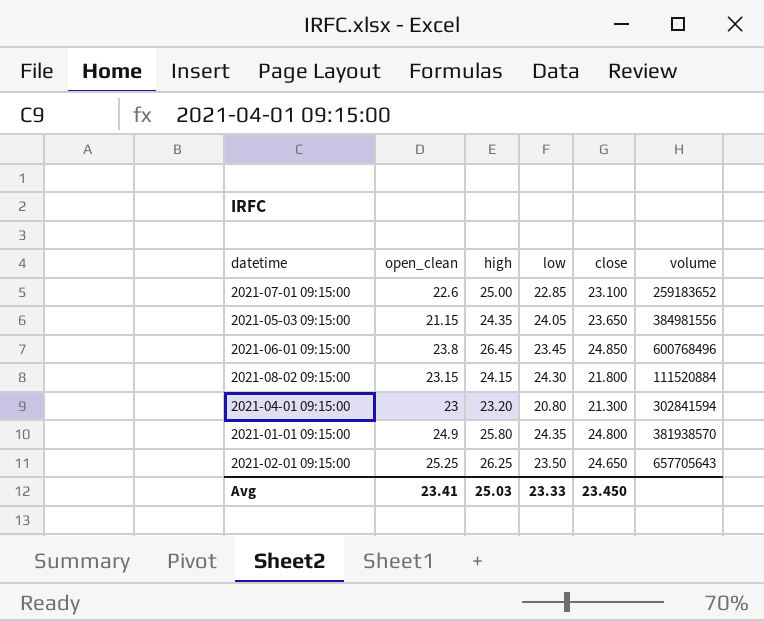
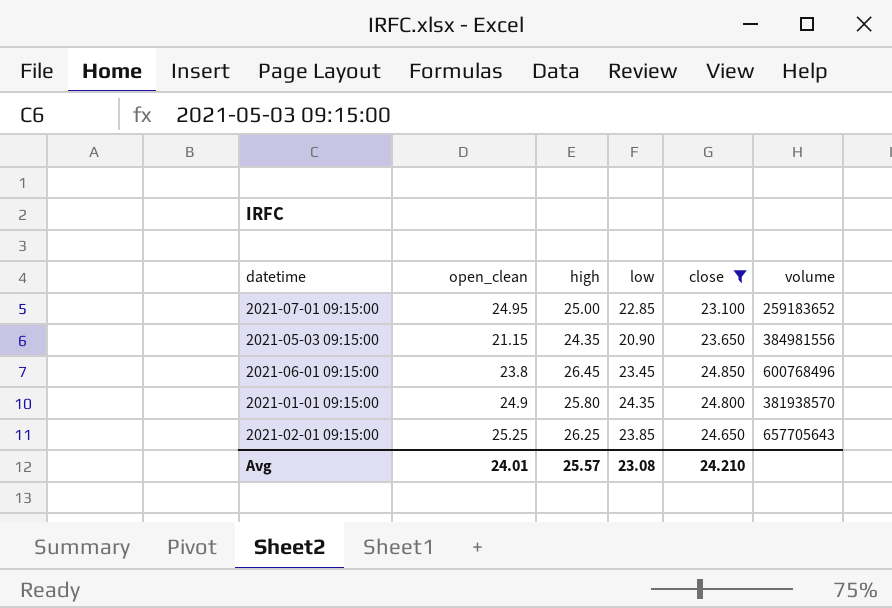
filter: none -> close >= 23.100
2021-07-01 09:15:00 | open_clean: 22.6 -> 24.95
2021-05-03 09:15:00 | low: 24.05 -> 20.90
2021-02-01 09:15:00 | low: 23.50 -> 23.85
Avg | open_clean: 23.41 -> 24.01
Avg | high: 25.03 -> 25.57
Avg | low: 23.33 -> 23.08
Avg | close: 23.450 -> 24.210

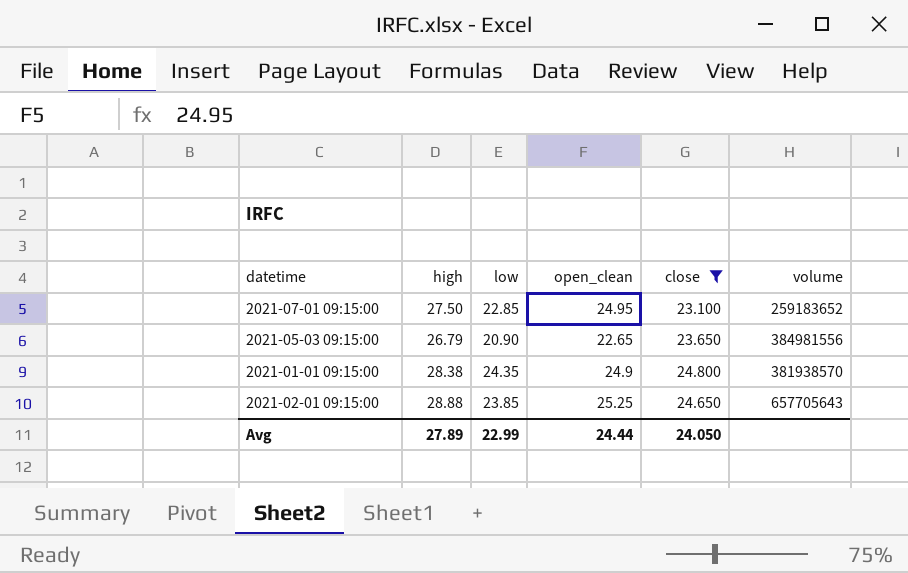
column open_clean | position: 2 -> 4
row 2021-06-01 09:15:00: 23.8 | 26.45 | 23.45 | 24.850 | 600768496 -> none
2021-07-01 09:15:00 | high: 25.00 -> 27.50
2021-05-03 09:15:00 | high: 24.35 -> 26.79
2021-05-03 09:15:00 | open_clean: 21.15 -> 22.65
2021-01-01 09:15:00 | high: 25.80 -> 28.38
2021-02-01 09:15:00 | high: 26.25 -> 28.88
Avg | high: 25.57 -> 27.89
Avg | low: 23.08 -> 22.99
Avg | open_clean: 24.01 -> 24.44
Avg | close: 24.210 -> 24.050

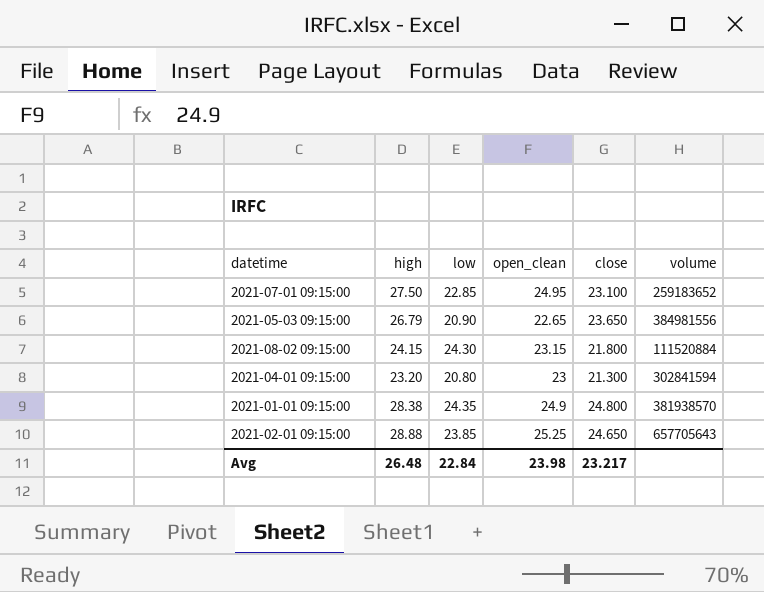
filter: close >= 23.100 -> none
Avg | high: 27.89 -> 26.48
Avg | low: 22.99 -> 22.84
Avg | open_clean: 24.44 -> 23.98
Avg | close: 24.050 -> 23.217

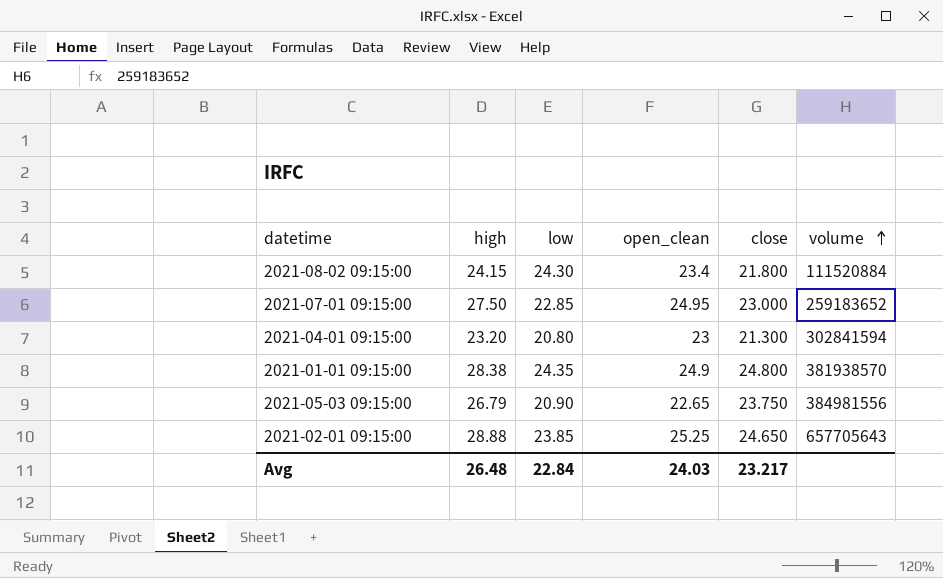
row order: none -> volume ascending
2021-08-02 09:15:00 | open_clean: 23.15 -> 23.4
2021-07-01 09:15:00 | close: 23.100 -> 23.000
2021-05-03 09:15:00 | close: 23.650 -> 23.750
Avg | open_clean: 23.98 -> 24.03

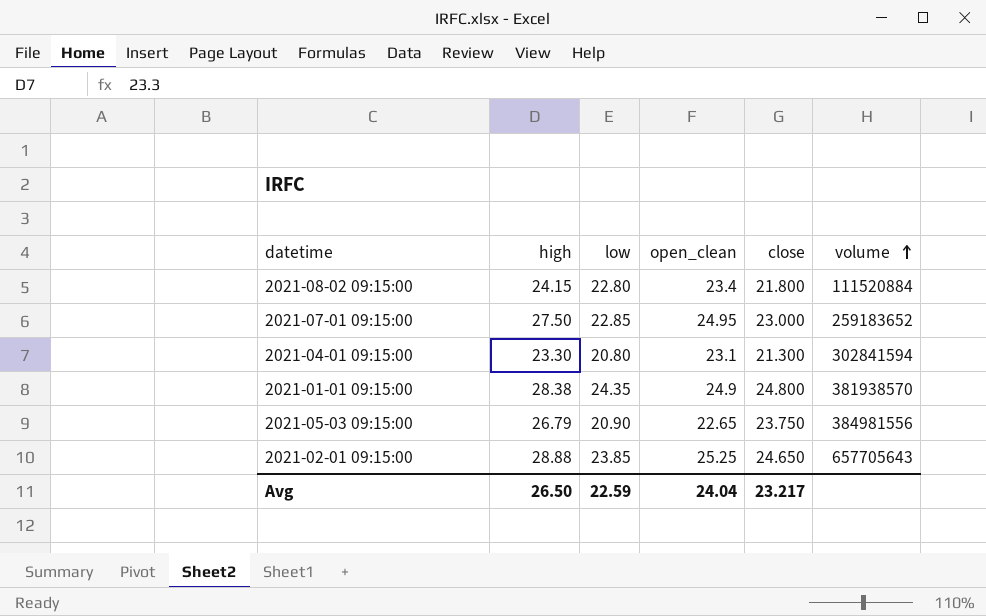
2021-08-02 09:15:00 | low: 24.30 -> 22.80
2021-04-01 09:15:00 | high: 23.20 -> 23.30
2021-04-01 09:15:00 | open_clean: 23 -> 23.1
Avg | high: 26.48 -> 26.50
Avg | low: 22.84 -> 22.59
Avg | open_clean: 24.03 -> 24.04

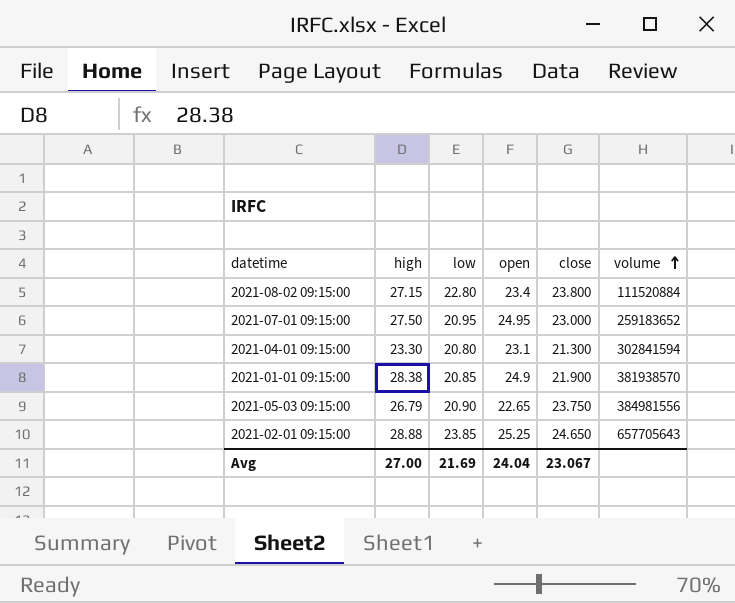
column name: open_clean -> open
2021-08-02 09:15:00 | high: 24.15 -> 27.15
2021-08-02 09:15:00 | close: 21.800 -> 23.800
2021-07-01 09:15:00 | low: 22.85 -> 20.95
2021-01-01 09:15:00 | low: 24.35 -> 20.85
2021-01-01 09:15:00 | close: 24.800 -> 21.900
Avg | high: 26.50 -> 27.00
Avg | low: 22.59 -> 21.69
Avg | close: 23.217 -> 23.067

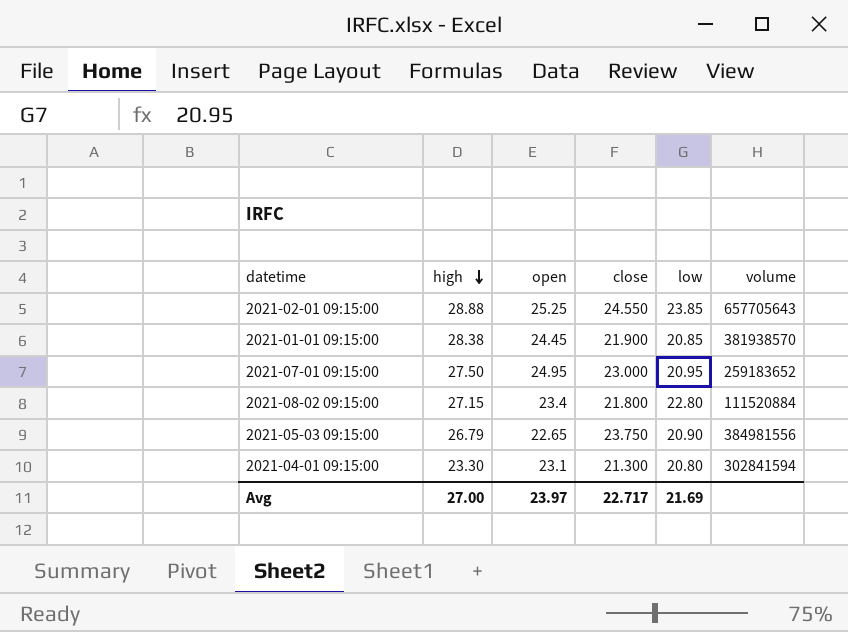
row order: volume ascending -> high descending
column low | position: 3 -> 5
2021-02-01 09:15:00 | close: 24.650 -> 24.550
2021-01-01 09:15:00 | open: 24.9 -> 24.45
2021-08-02 09:15:00 | close: 23.800 -> 21.800
Avg | open: 24.04 -> 23.97
Avg | close: 23.067 -> 22.717

